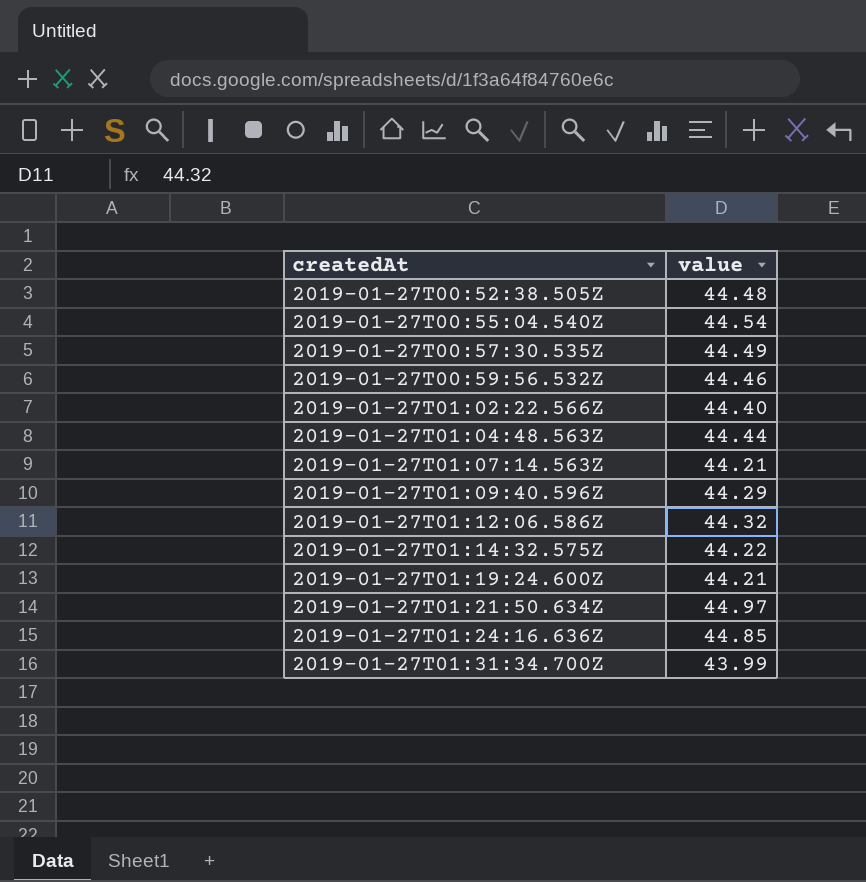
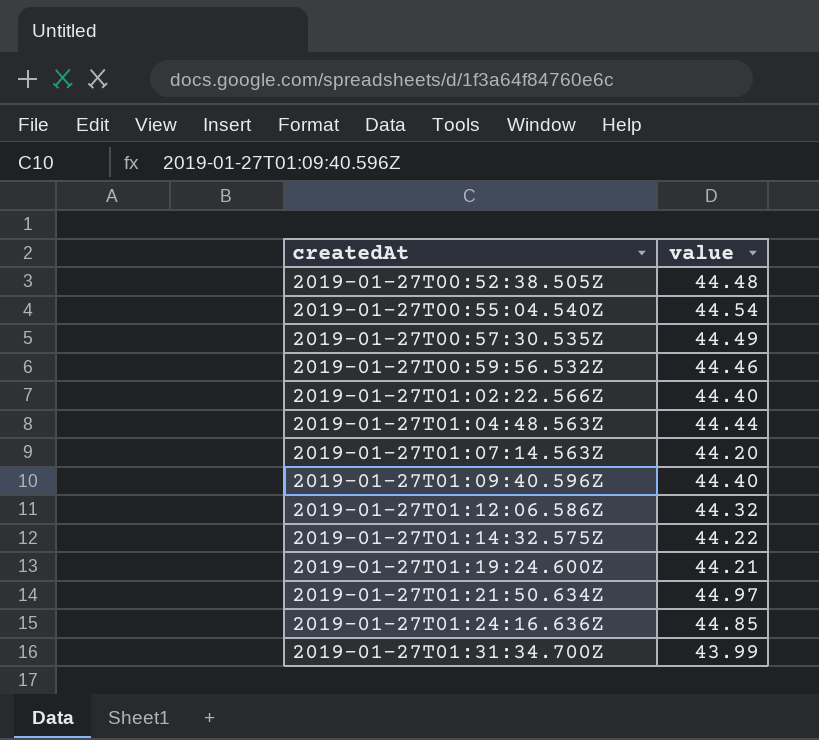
2019-01-27T01:07:14.563Z | value: 44.21 -> 44.20
2019-01-27T01:09:40.596Z | value: 44.29 -> 44.40

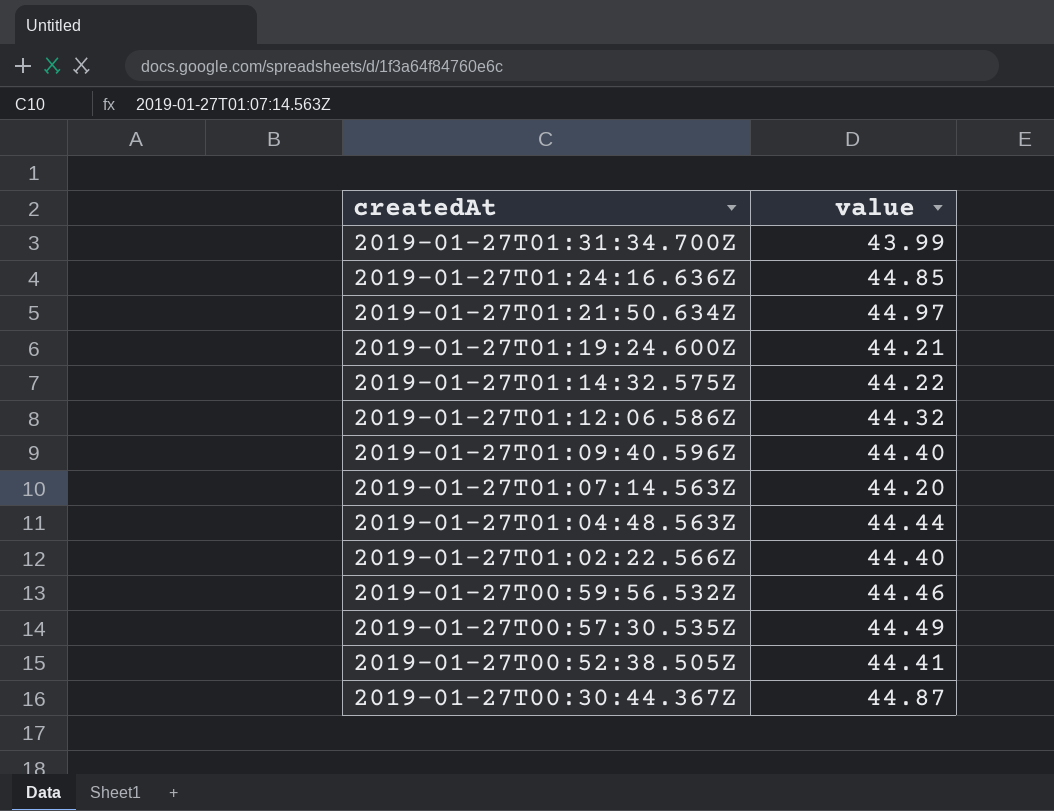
row order: createdAt ascending -> createdAt descending
row 2019-01-27T00:55:04.540Z: 44.54 -> none
2019-01-27T00:52:38.505Z | value: 44.48 -> 44.41
row 2019-01-27T00:30:44.367Z: none -> 44.87

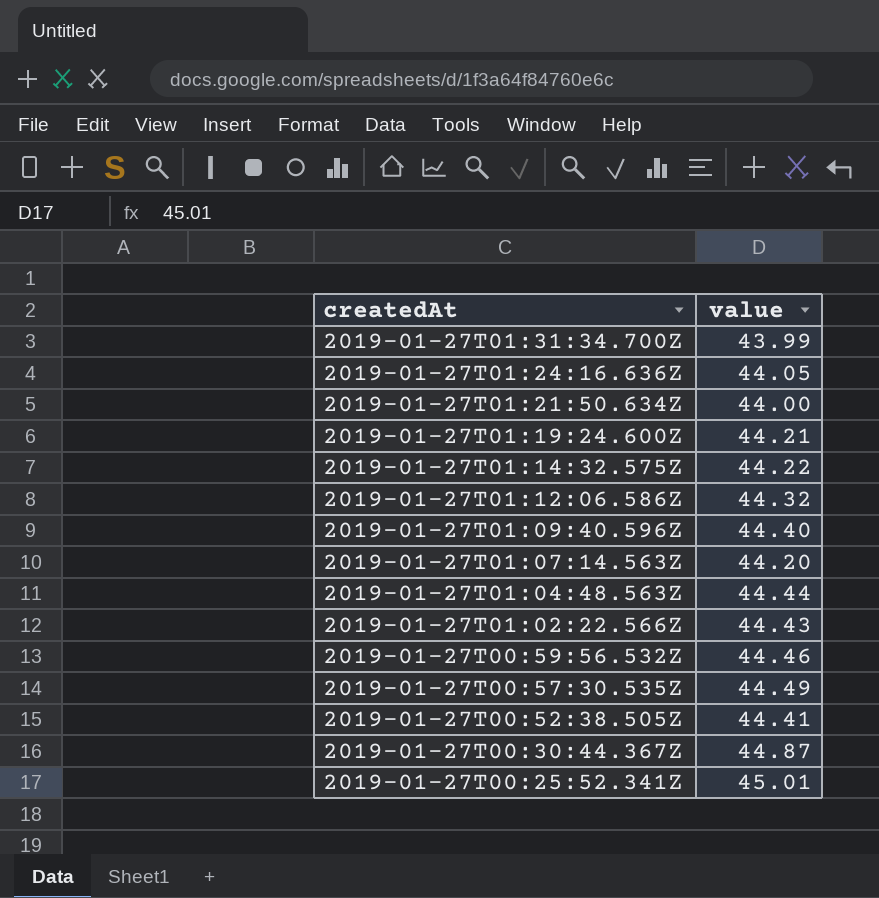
2019-01-27T01:24:16.636Z | value: 44.85 -> 44.05
2019-01-27T01:21:50.634Z | value: 44.97 -> 44.00
2019-01-27T01:02:22.566Z | value: 44.40 -> 44.43
row 2019-01-27T00:25:52.341Z: none -> 45.01

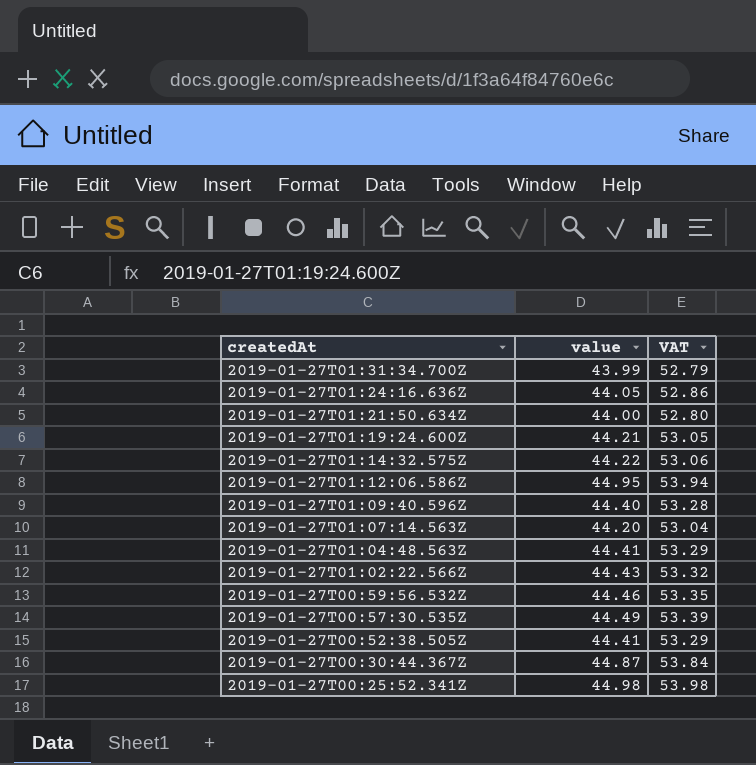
column VAT | formula: none -> [value] * 1.2
2019-01-27T01:12:06.586Z | value: 44.32 -> 44.95
2019-01-27T01:04:48.563Z | value: 44.44 -> 44.41
2019-01-27T00:25:52.341Z | value: 45.01 -> 44.98

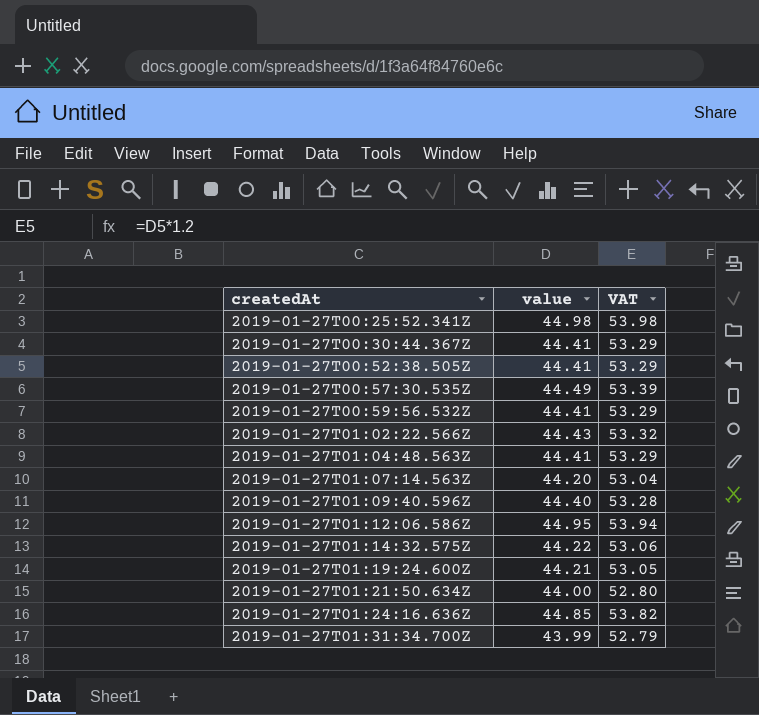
row order: createdAt descending -> createdAt ascending
2019-01-27T00:30:44.367Z | value: 44.87 -> 44.41
2019-01-27T00:30:44.367Z | VAT: 53.84 -> 53.29
2019-01-27T00:59:56.532Z | value: 44.46 -> 44.41
2019-01-27T00:59:56.532Z | VAT: 53.35 -> 53.29
2019-01-27T01:24:16.636Z | value: 44.05 -> 44.85
2019-01-27T01:24:16.636Z | VAT: 52.86 -> 53.82

